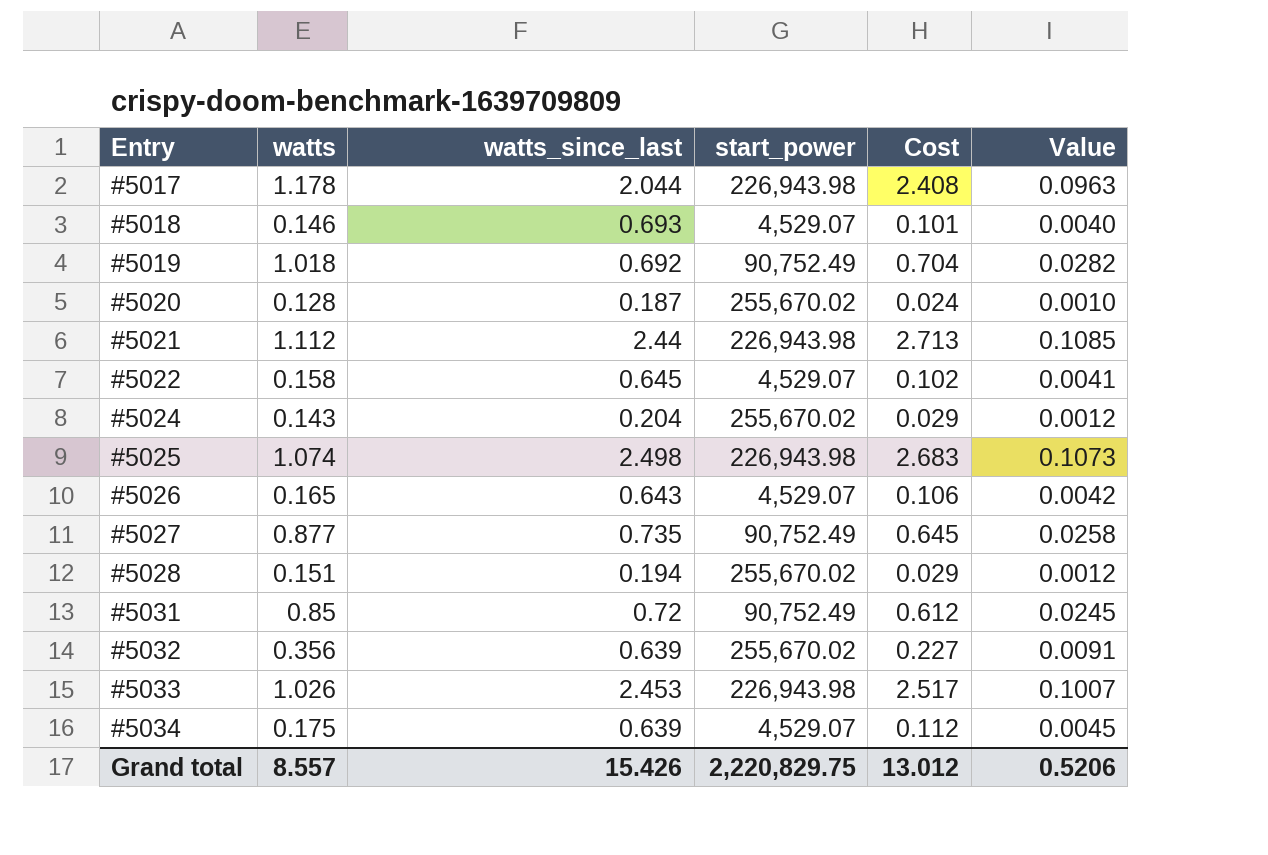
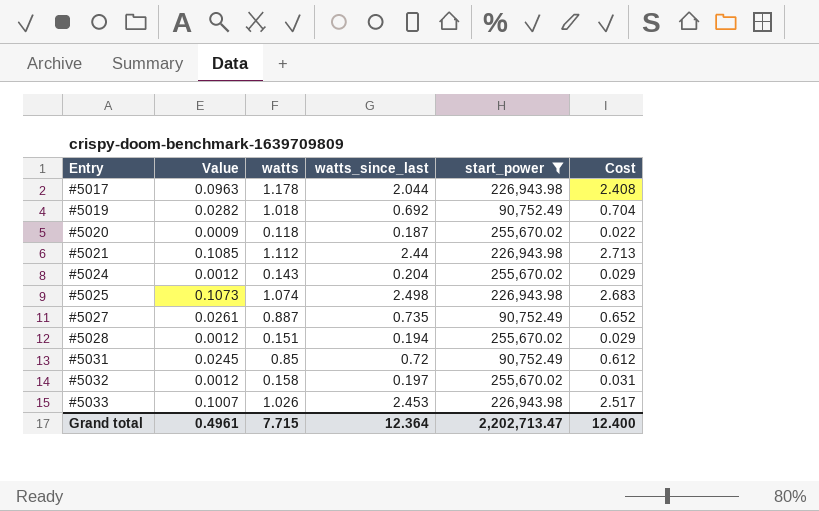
filter: none -> start_power != 4,529.07
column Value | position: 6 -> 2
#5020 | Value: 0.0010 -> 0.0009
#5020 | watts: 0.128 -> 0.118
#5020 | Cost: 0.024 -> 0.022
#5027 | Value: 0.0258 -> 0.0261
#5027 | watts: 0.877 -> 0.887
#5027 | Cost: 0.645 -> 0.652
#5032 | Value: 0.0091 -> 0.0012
#5032 | watts: 0.356 -> 0.158
#5032 | watts_since_last: 0.639 -> 0.197
#5032 | Cost: 0.227 -> 0.031
Grand total | Value: 0.5206 -> 0.4961
Grand total | watts: 8.557 -> 7.715
Grand total | watts_since_last: 15.426 -> 12.364
Grand total | start_power: 2,220,829.75 -> 2,202,713.47
Grand total | Cost: 13.012 -> 12.400

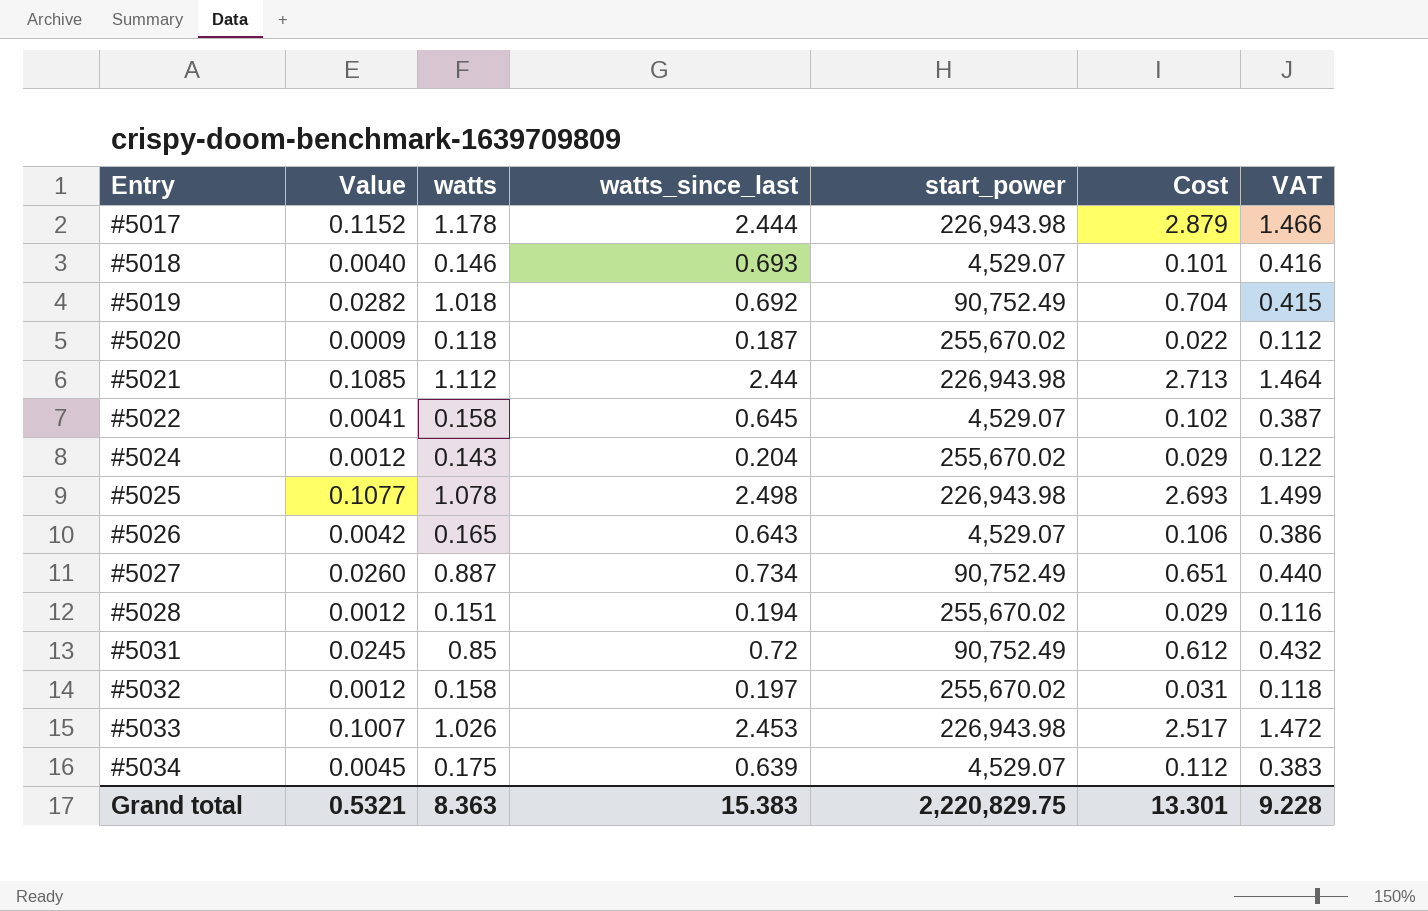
filter: start_power != 4,529.07 -> none
column VAT | formula: none -> [watts_since_last] * 0.6
#5017 | Value: 0.0963 -> 0.1152
#5017 | watts_since_last: 2.044 -> 2.444
#5017 | Cost: 2.408 -> 2.879
#5025 | Value: 0.1073 -> 0.1077
#5025 | watts: 1.074 -> 1.078
#5025 | Cost: 2.683 -> 2.693
#5027 | Value: 0.0261 -> 0.0260
#5027 | watts_since_last: 0.735 -> 0.734
#5027 | Cost: 0.652 -> 0.651
Grand total | Value: 0.4961 -> 0.5321
Grand total | watts: 7.715 -> 8.363
Grand total | watts_since_last: 12.364 -> 15.383
Grand total | start_power: 2,202,713.47 -> 2,220,829.75
Grand total | Cost: 12.400 -> 13.301

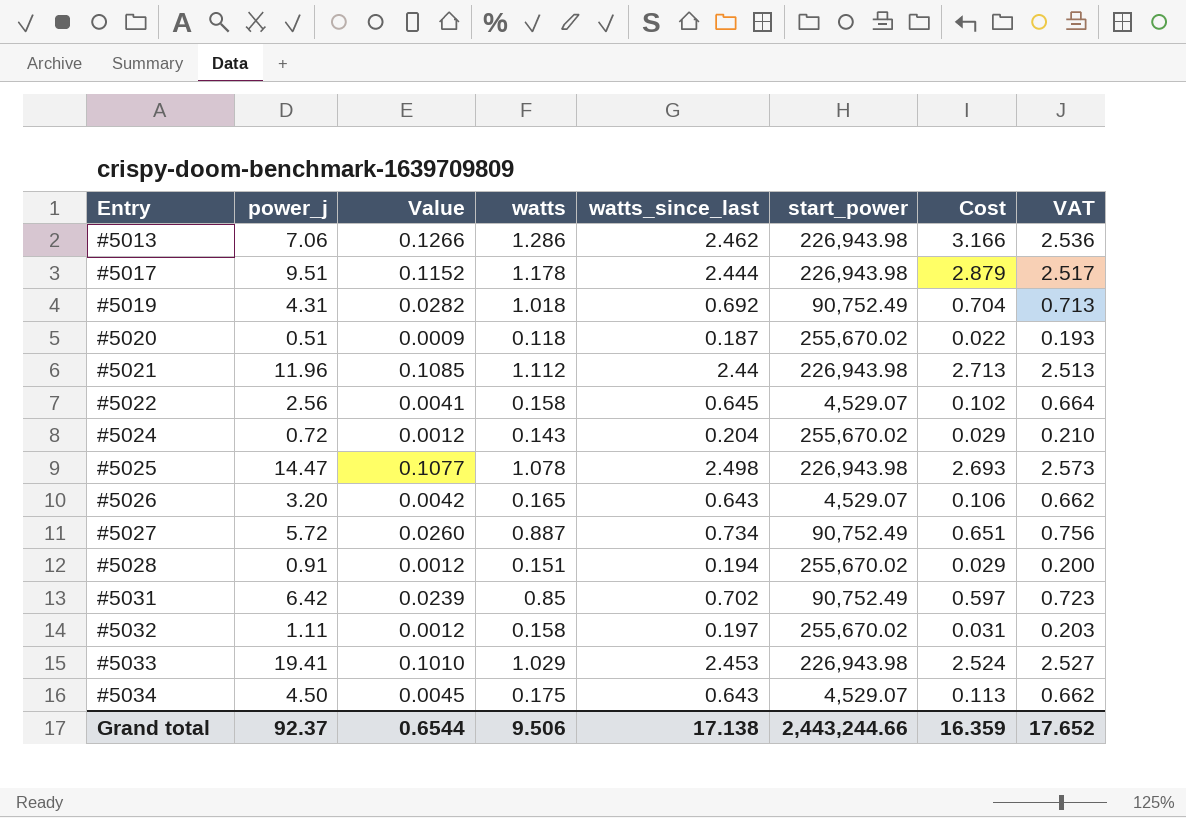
column power_j | position: none -> 2
column VAT | formula: [watts_since_last] * 0.6 -> [watts_since_last] * 1.03
row #5018: 0.0040 | 0.146 | 0.693 | 4,529.07 | 0.101 | 0.416 -> none
row #5013: none -> 7.06 | 0.1266 | 1.286 | 2.462 | 226,943.98 | 3.166 | 2.536
#5031 | Value: 0.0245 -> 0.0239
#5031 | watts_since_last: 0.72 -> 0.702
#5031 | Cost: 0.612 -> 0.597
#5033 | Value: 0.1007 -> 0.1010
#5033 | watts: 1.026 -> 1.029
#5033 | Cost: 2.517 -> 2.524
#5034 | watts_since_last: 0.639 -> 0.643
#5034 | Cost: 0.112 -> 0.113
Grand total | Value: 0.5321 -> 0.6544
Grand total | watts: 8.363 -> 9.506
Grand total | watts_since_last: 15.383 -> 17.138
Grand total | start_power: 2,220,829.75 -> 2,443,244.66
Grand total | Cost: 13.301 -> 16.359
Grand total | VAT: 9.228 -> 17.652

